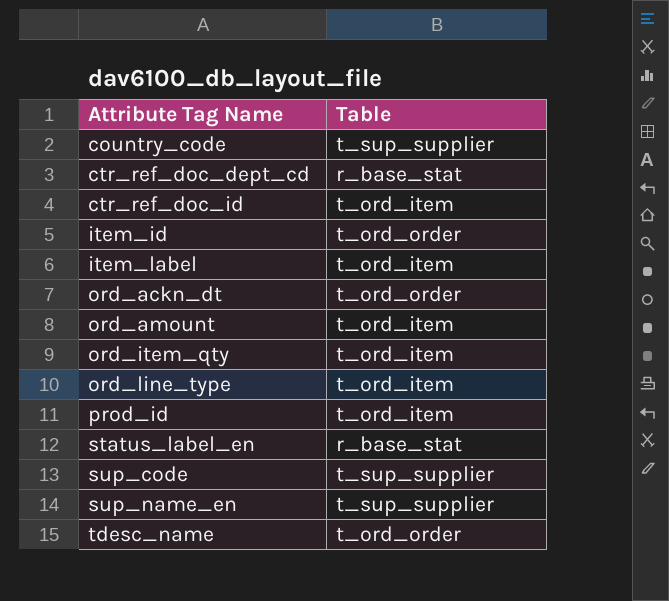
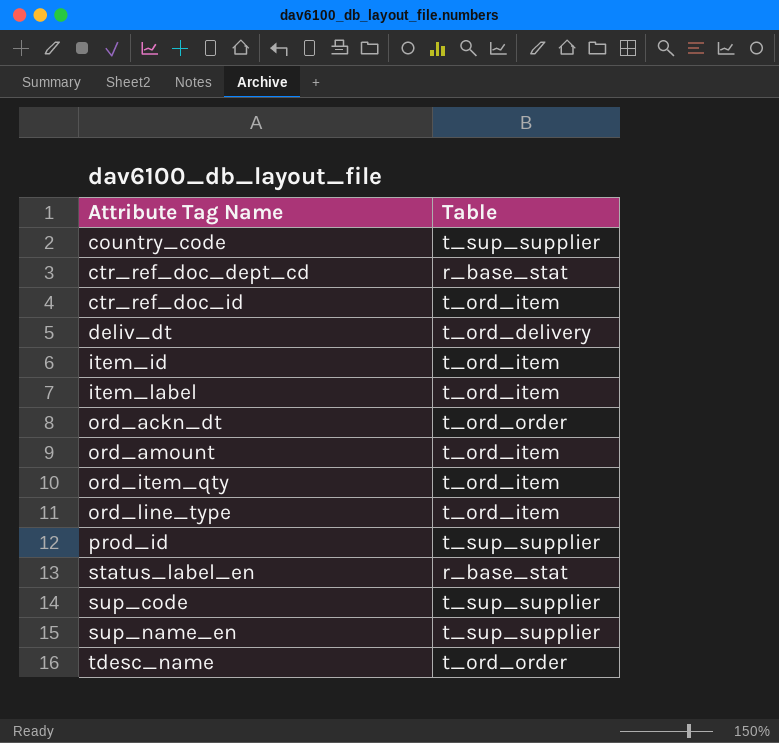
row deliv_dt: none -> t_ord_delivery
item_id | Table: t_ord_order -> t_ord_item
prod_id | Table: t_ord_item -> t_sup_supplier

